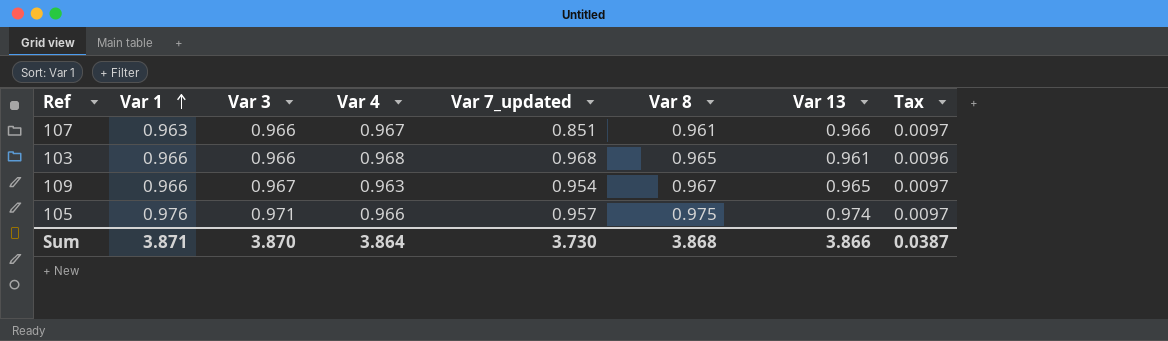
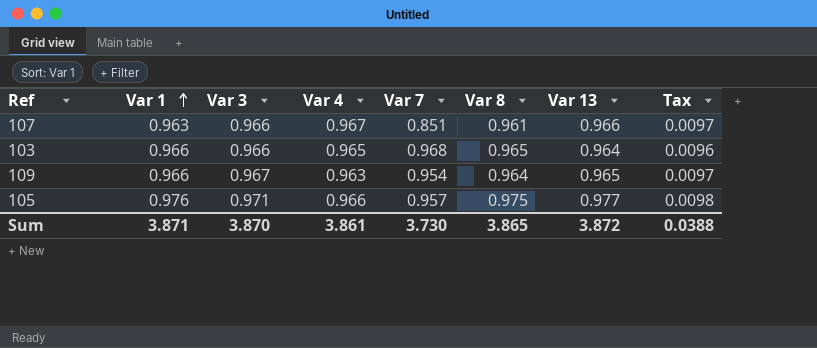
column name: Var 7_updated -> Var 7
103 | Var 4: 0.968 -> 0.965
103 | Var 13: 0.961 -> 0.964
109 | Var 8: 0.967 -> 0.964
105 | Var 13: 0.974 -> 0.977
105 | Tax: 0.0097 -> 0.0098
Sum | Var 4: 3.864 -> 3.861
Sum | Var 8: 3.868 -> 3.865
Sum | Var 13: 3.866 -> 3.872
Sum | Tax: 0.0387 -> 0.0388

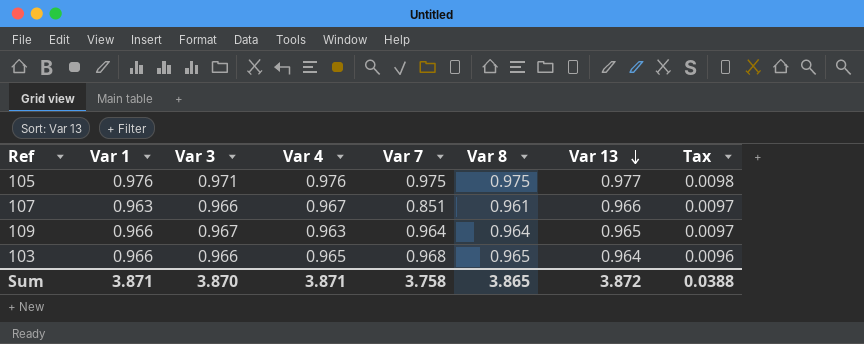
row order: Var 1 ascending -> Var 13 descending
105 | Var 4: 0.966 -> 0.976
105 | Var 7: 0.957 -> 0.975
109 | Var 7: 0.954 -> 0.964
Sum | Var 4: 3.861 -> 3.871
Sum | Var 7: 3.730 -> 3.758

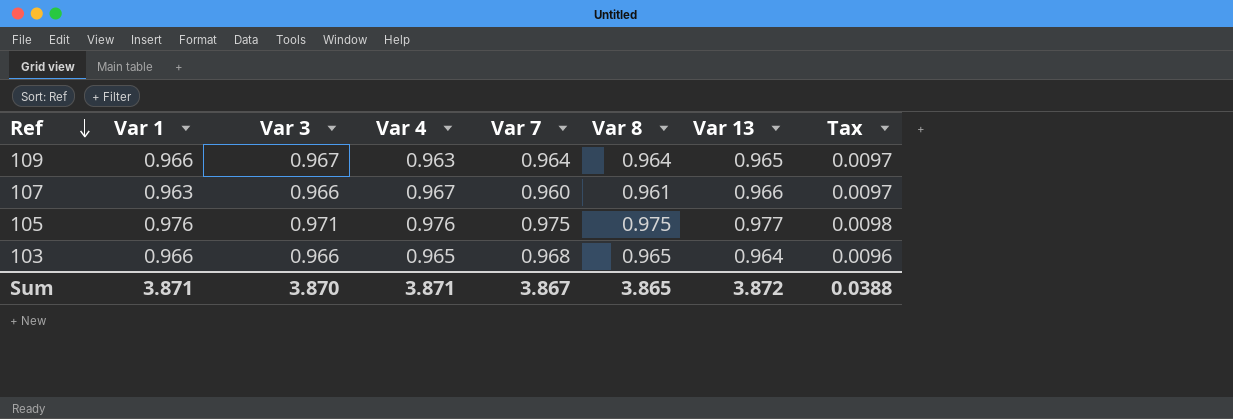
row order: Var 13 descending -> Ref descending
107 | Var 7: 0.851 -> 0.960
Sum | Var 7: 3.758 -> 3.867

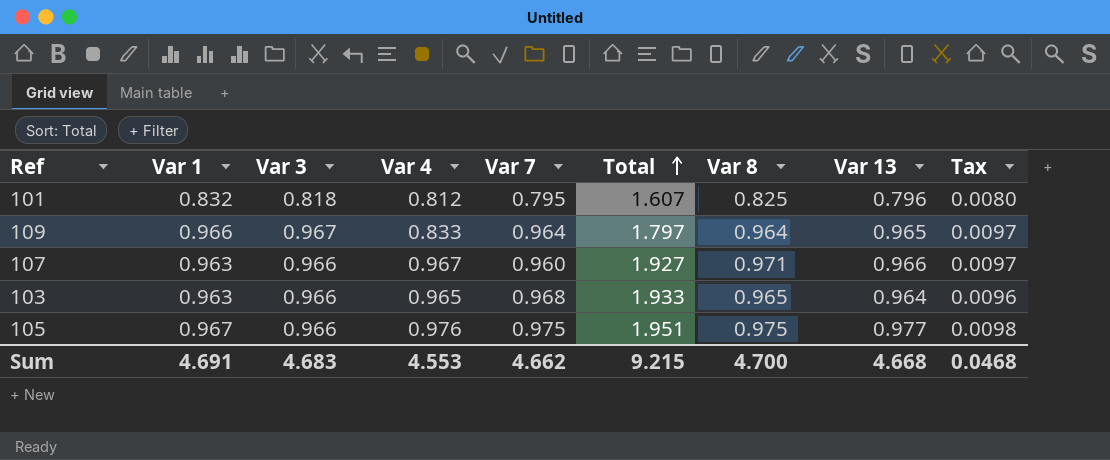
row order: Ref descending -> Total ascending
column Total | formula: none -> [Var 4] + [Var 7]
row 101: none -> 0.832 | 0.818 | 0.812 | 0.795 | 1.607 | 0.825 | 0.796 | 0.0080
109 | Var 4: 0.963 -> 0.833
107 | Var 8: 0.961 -> 0.971
103 | Var 1: 0.966 -> 0.963
105 | Var 1: 0.976 -> 0.967
105 | Var 3: 0.971 -> 0.966
Sum | Var 1: 3.871 -> 4.691
Sum | Var 3: 3.870 -> 4.683
Sum | Var 4: 3.871 -> 4.553
Sum | Var 7: 3.867 -> 4.662
Sum | Var 8: 3.865 -> 4.700
Sum | Var 13: 3.872 -> 4.668
Sum | Tax: 0.0388 -> 0.0468

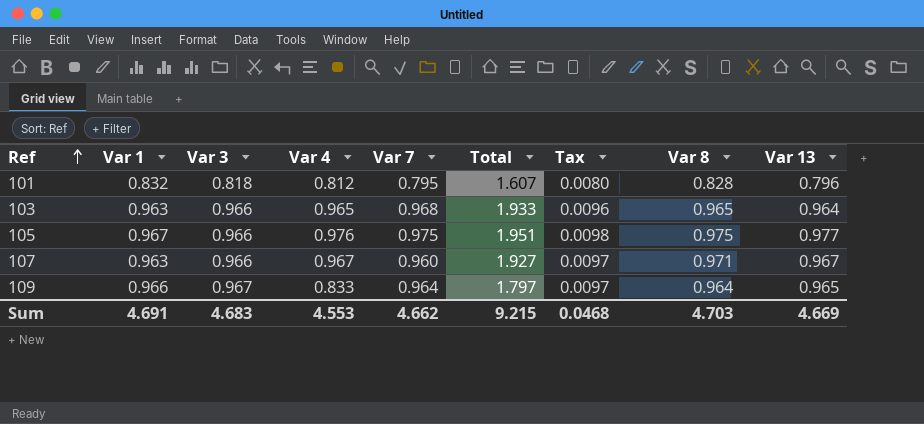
row order: Total ascending -> Ref ascending
column Tax | position: 9 -> 7
101 | Var 8: 0.825 -> 0.828
107 | Var 13: 0.966 -> 0.967
Sum | Var 8: 4.700 -> 4.703
Sum | Var 13: 4.668 -> 4.669

